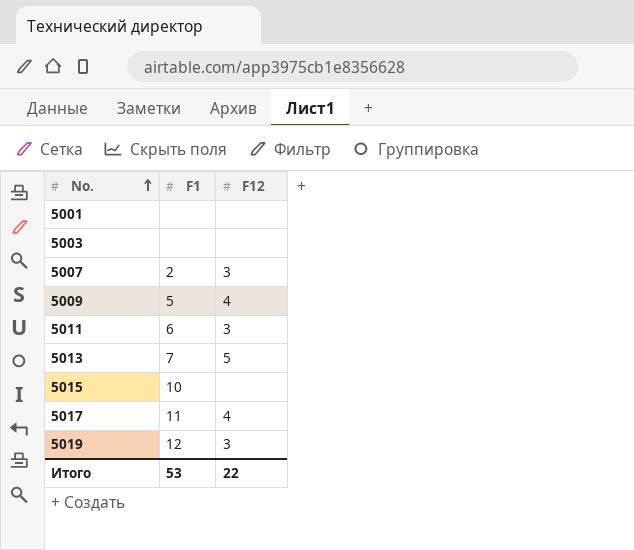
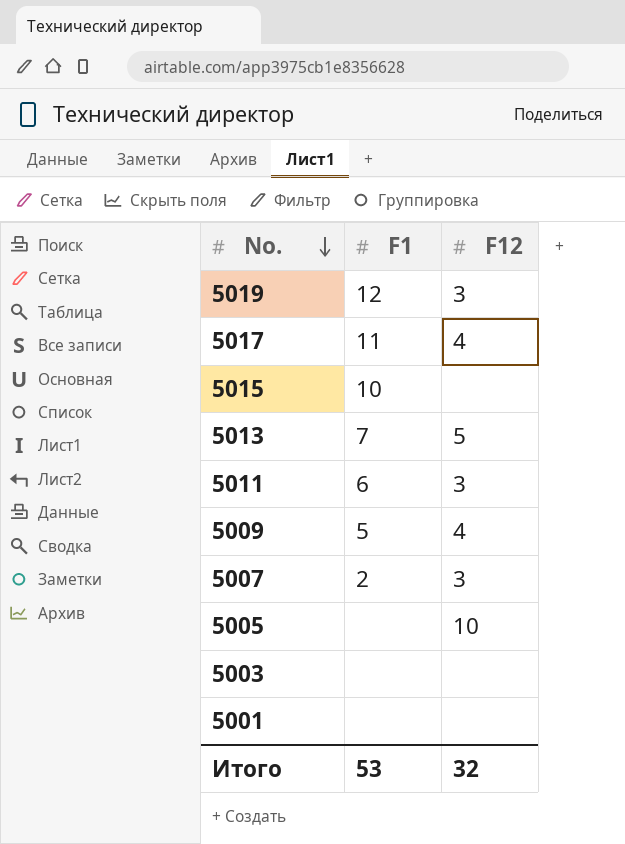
row order: No. ascending -> No. descending
row 5005: none -> none | 10
Итого | F12: 22 -> 32

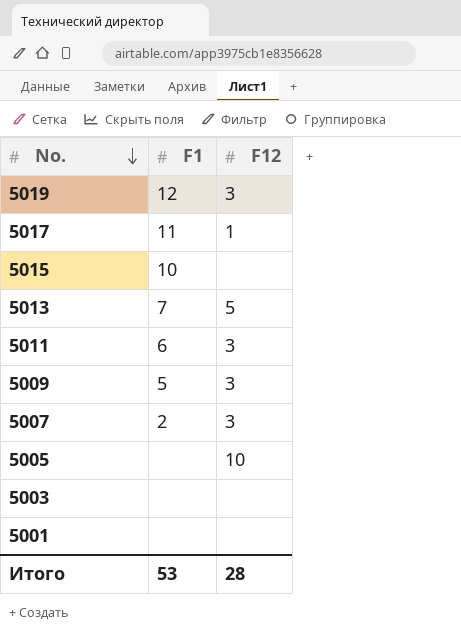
5017 | F12: 4 -> 1
5009 | F12: 4 -> 3
Итого | F12: 32 -> 28

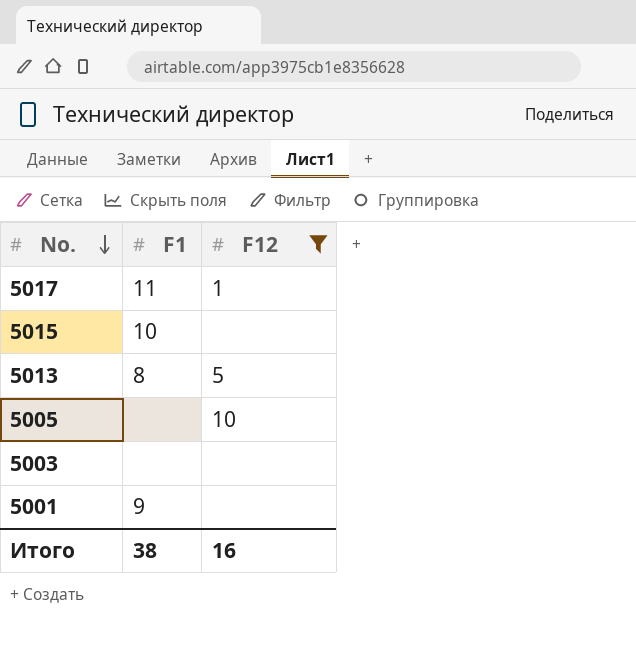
filter: none -> F12 != 3
5013 | F1: 7 -> 8
5001 | F1: none -> 9
Итого | F1: 53 -> 38
Итого | F12: 28 -> 16

